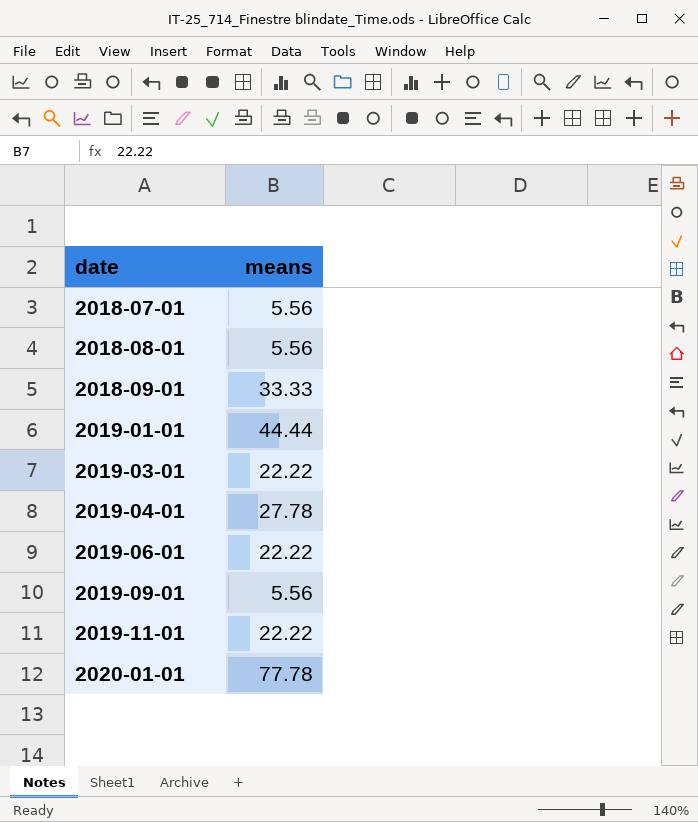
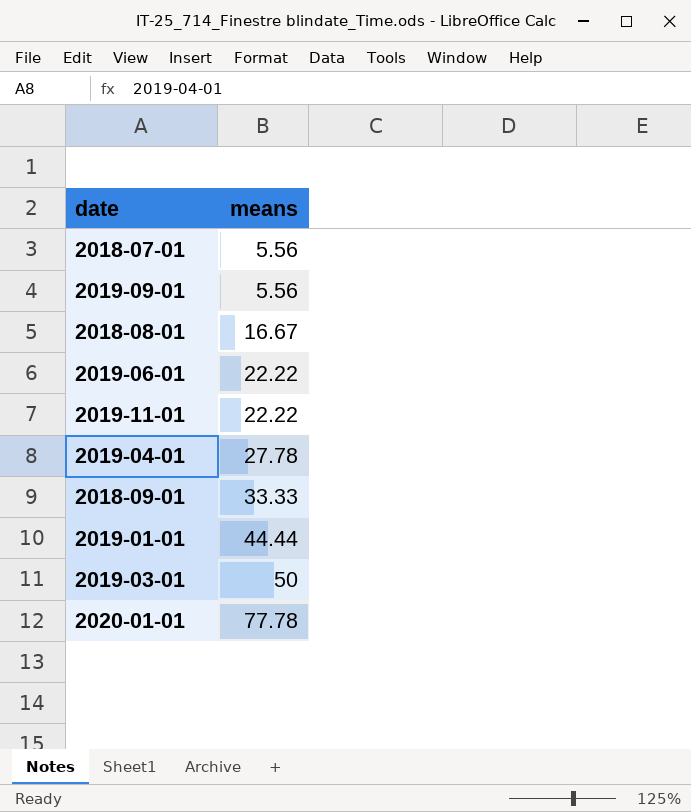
row order: date ascending -> means ascending
2018-08-01 | means: 5.56 -> 16.67
2019-03-01 | means: 22.22 -> 50

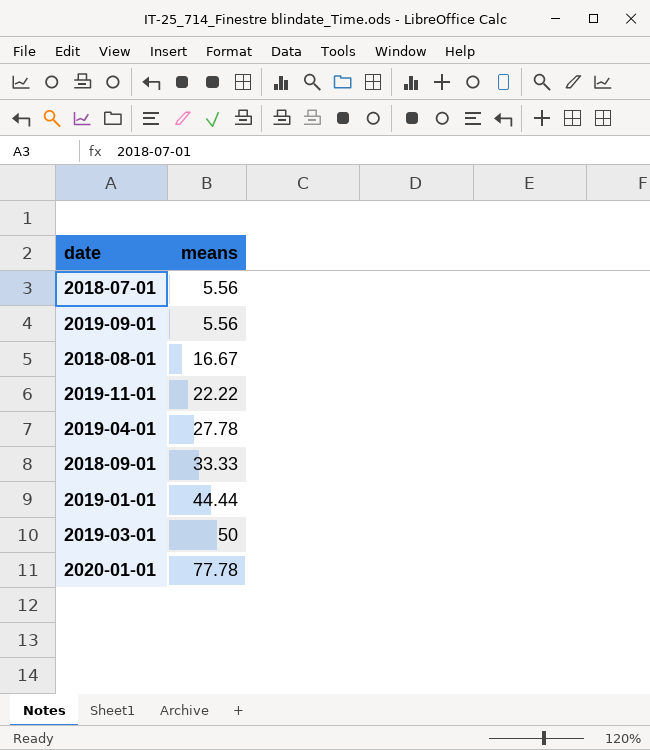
row 2019-06-01: 22.22 -> none

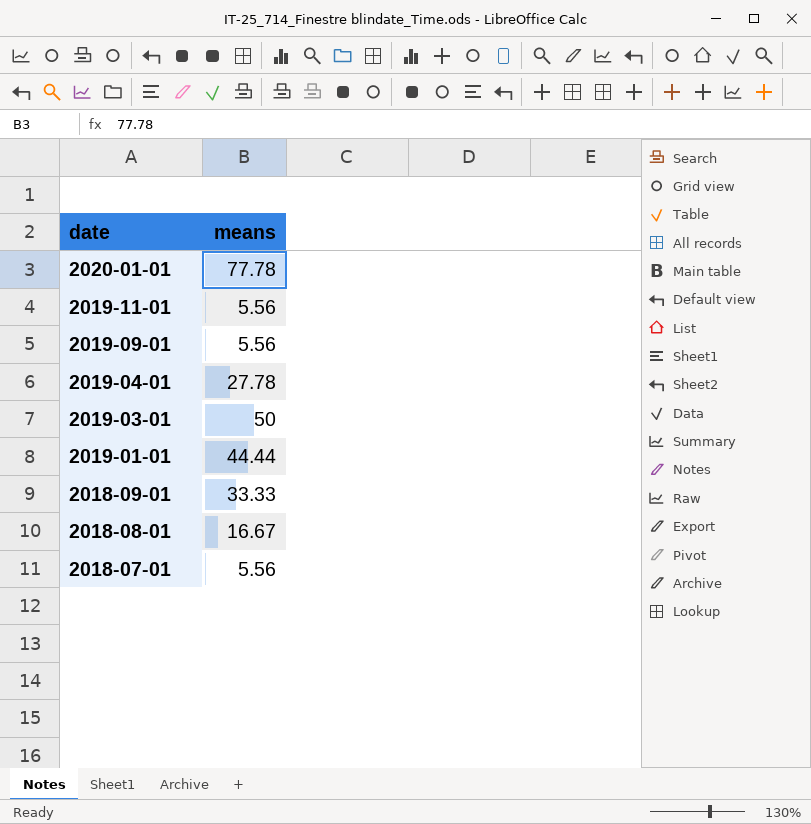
row order: means ascending -> date descending
2019-11-01 | means: 22.22 -> 5.56

